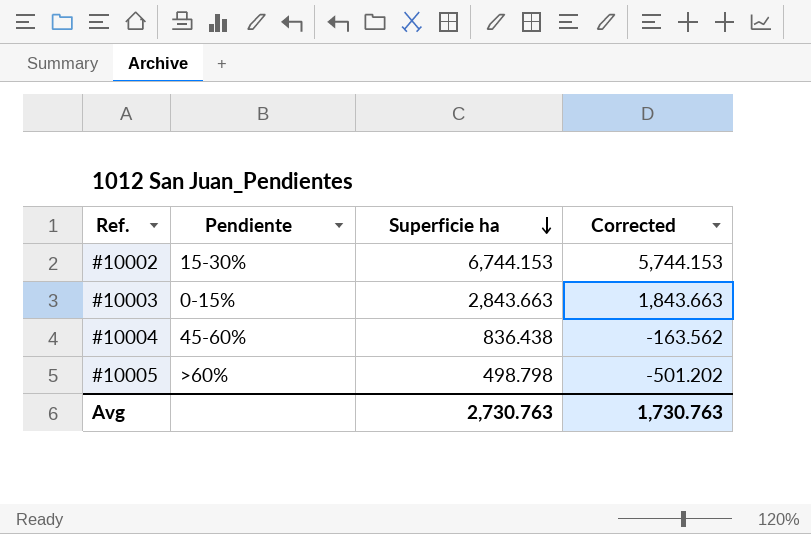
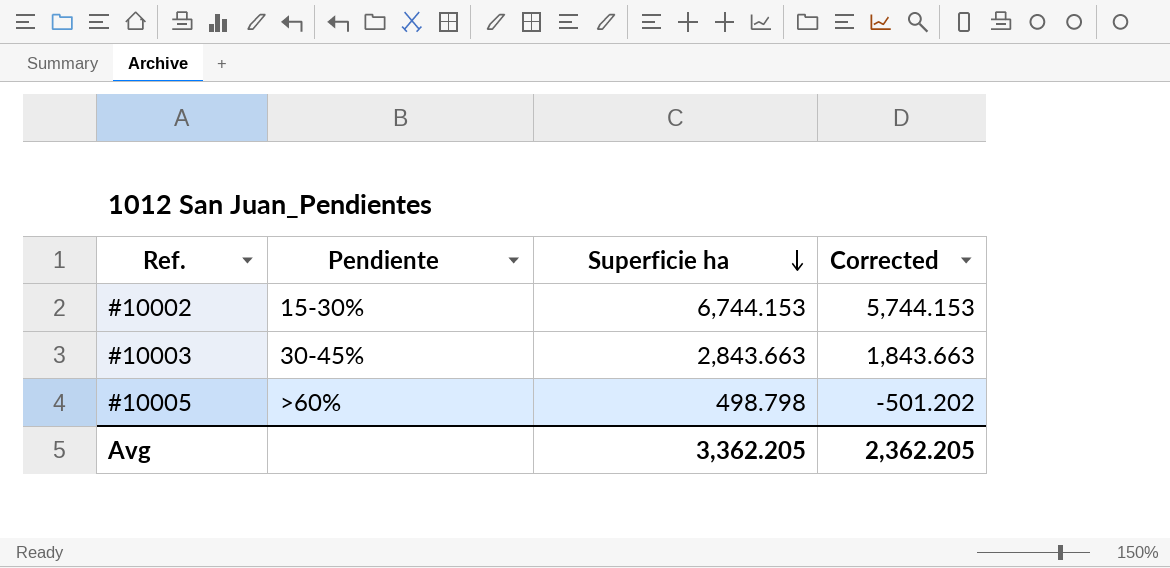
row #10004: 45-60% | 836.438 | -163.562 -> none
#10003 | Pendiente: 0-15% -> 30-45%
Avg | Superficie ha: 2,730.763 -> 3,362.205
Avg | Corrected: 1,730.763 -> 2,362.205

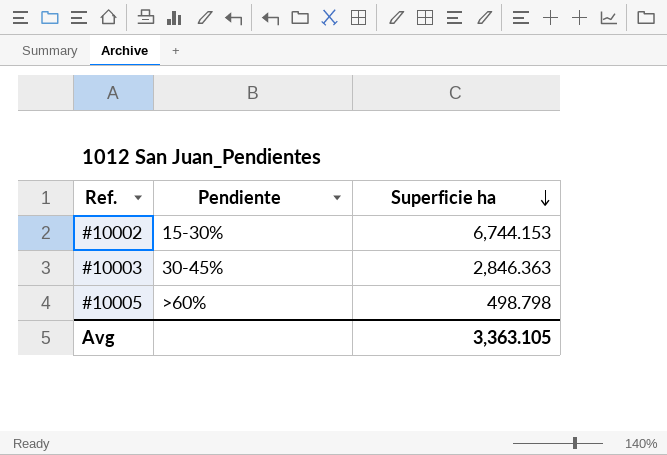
column Corrected | formula: [Superficie ha] - 1000 -> none
#10003 | Superficie ha: 2,843.663 -> 2,846.363
Avg | Superficie ha: 3,362.205 -> 3,363.105

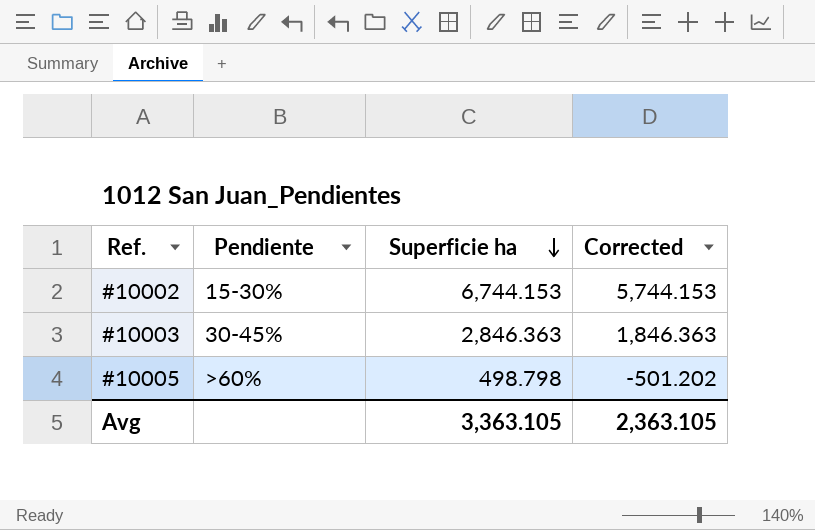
column Corrected | formula: none -> [Superficie ha] - 1000

